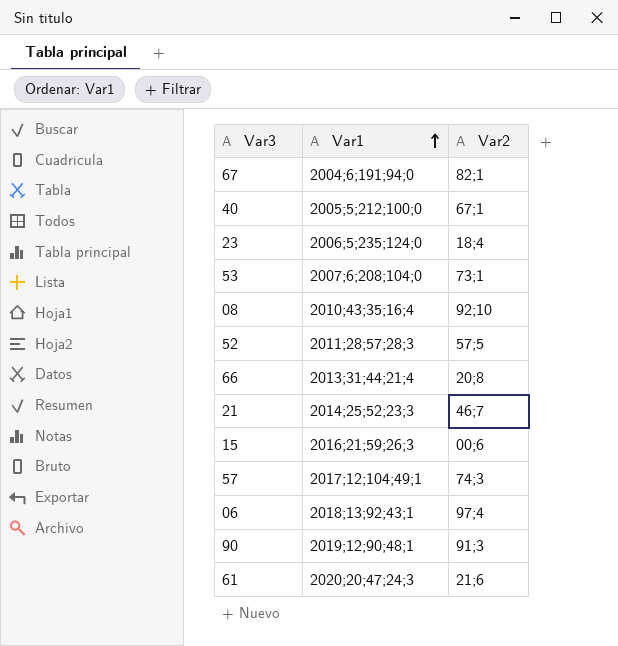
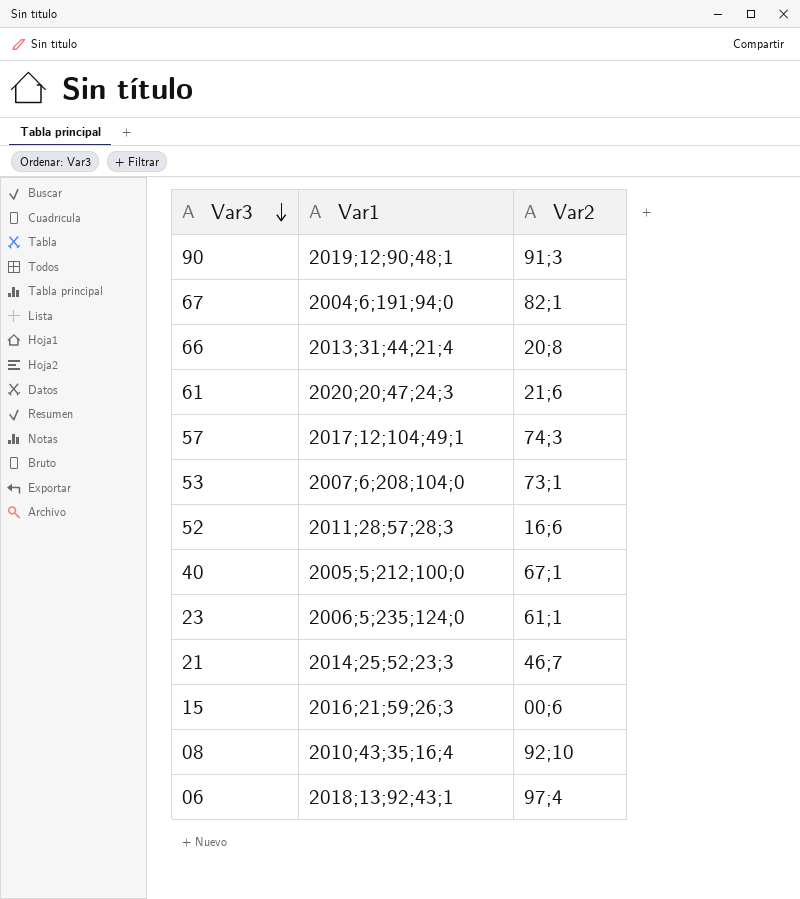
row order: Var1 ascending -> Var3 descending
52 | Var2: 57;5 -> 16;6
23 | Var2: 18;4 -> 61;1

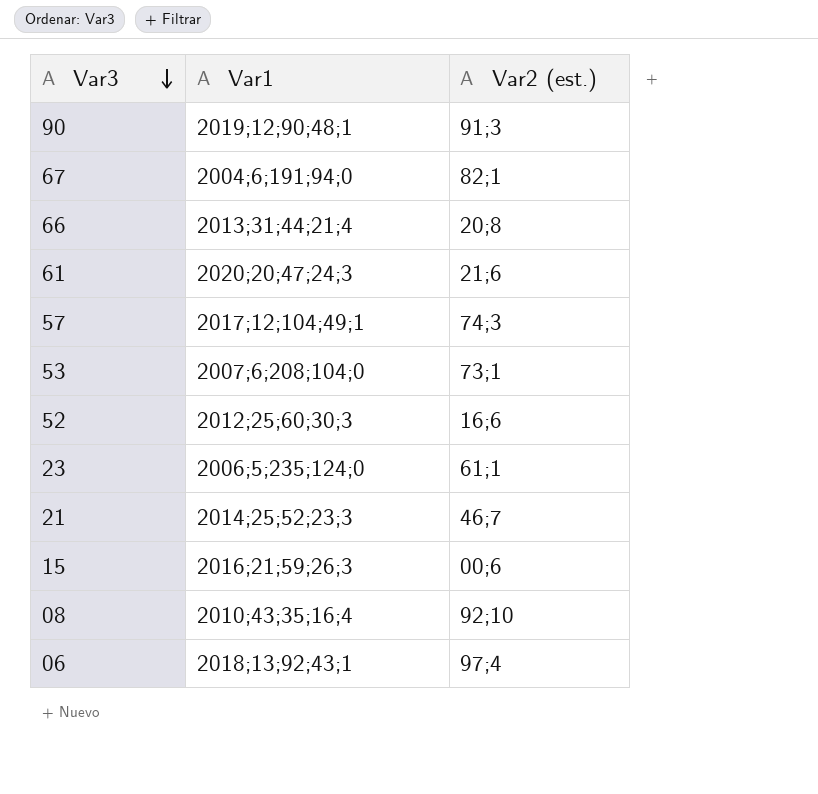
column name: Var2 -> Var2 (est.)
row 40: 2005;5;212;100;0 | 67;1 -> none
52 | Var1: 2011;28;57;28;3 -> 2012;25;60;30;3

